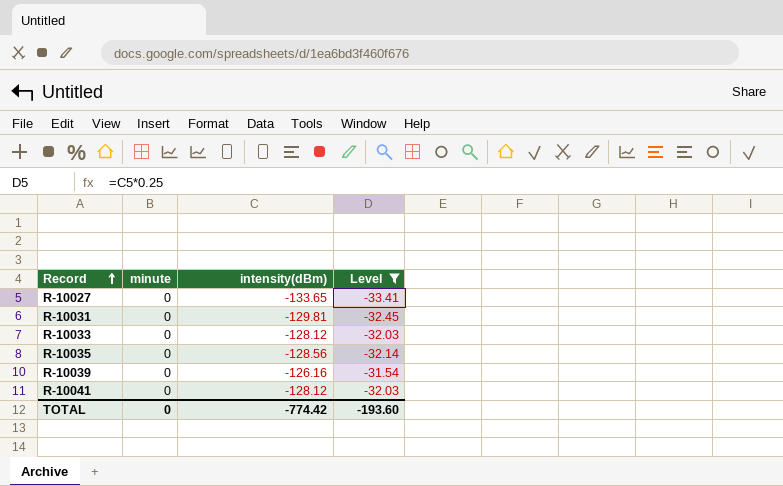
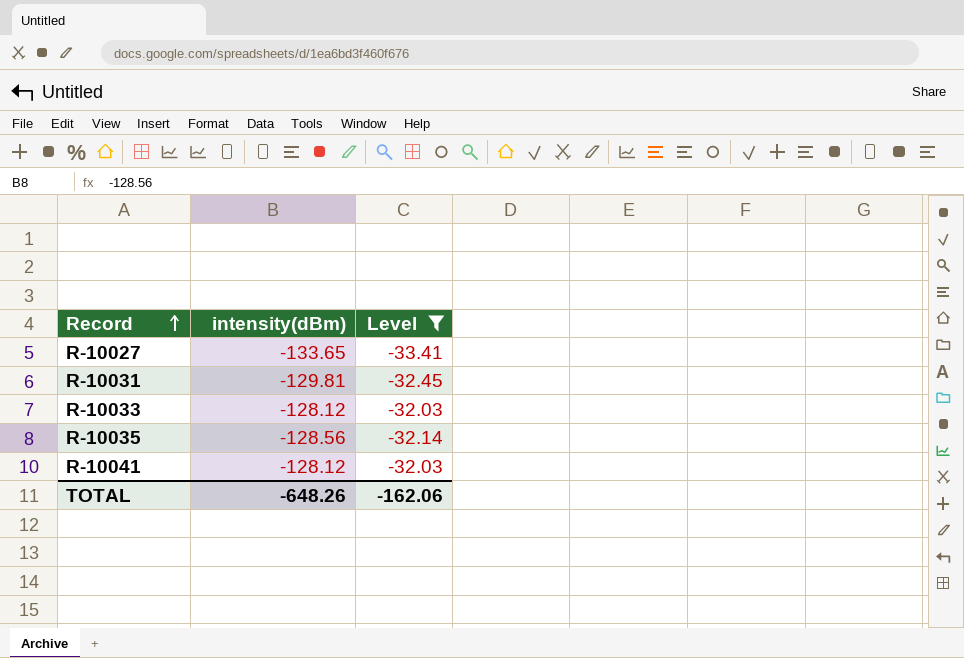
column minute | position: 2 -> none
row R-10039: 0 | -126.16 | -31.54 -> none
TOTAL | intensity(dBm): -774.42 -> -648.26
TOTAL | Level: -193.60 -> -162.06

